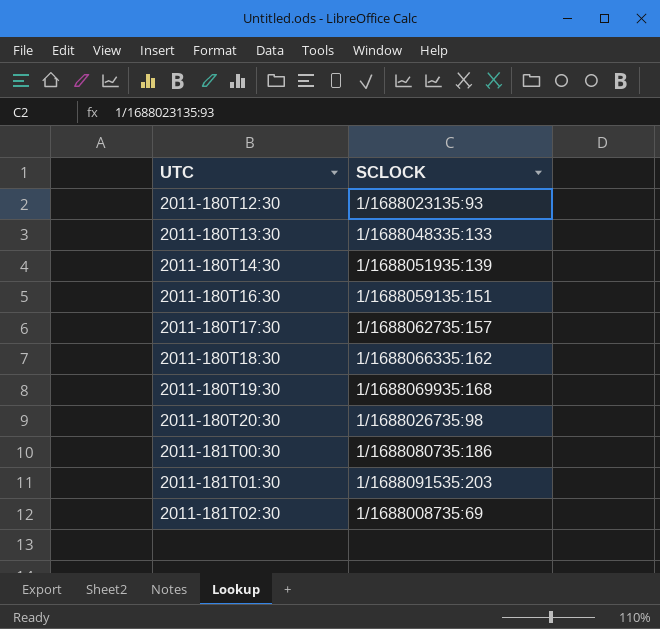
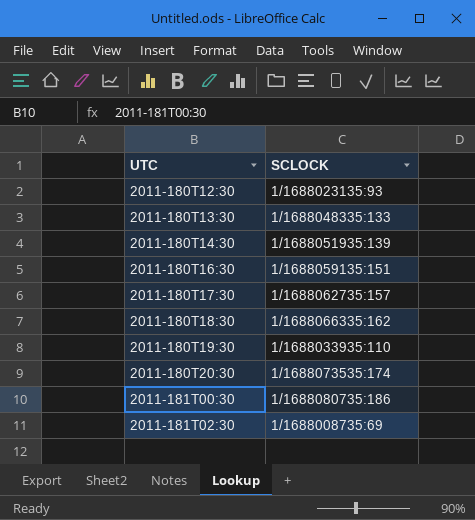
row 2011-181T01:30: 1/1688091535:203 -> none
2011-180T19:30 | SCLOCK: 1/1688069935:168 -> 1/1688033935:110
2011-180T20:30 | SCLOCK: 1/1688026735:98 -> 1/1688073535:174

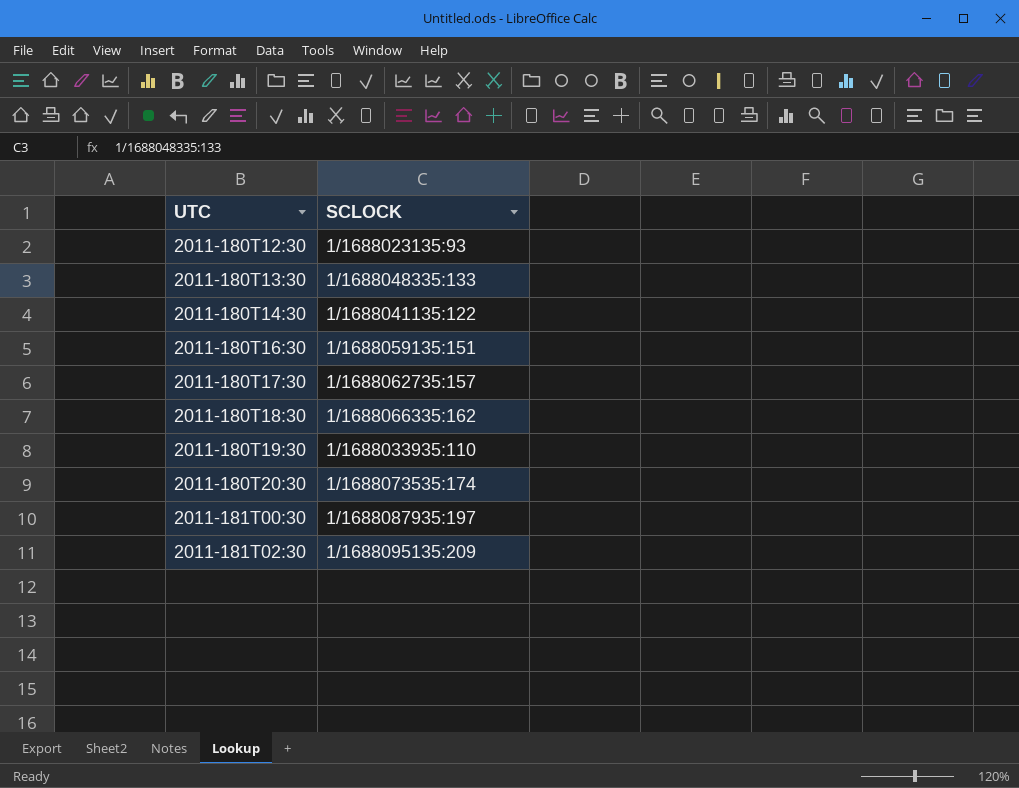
2011-180T14:30 | SCLOCK: 1/1688051935:139 -> 1/1688041135:122
2011-181T00:30 | SCLOCK: 1/1688080735:186 -> 1/1688087935:197
2011-181T02:30 | SCLOCK: 1/1688008735:69 -> 1/1688095135:209

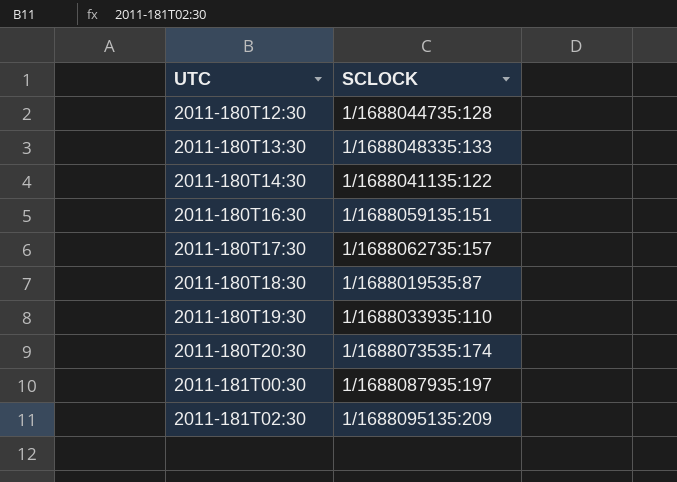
2011-180T12:30 | SCLOCK: 1/1688023135:93 -> 1/1688044735:128
2011-180T18:30 | SCLOCK: 1/1688066335:162 -> 1/1688019535:87

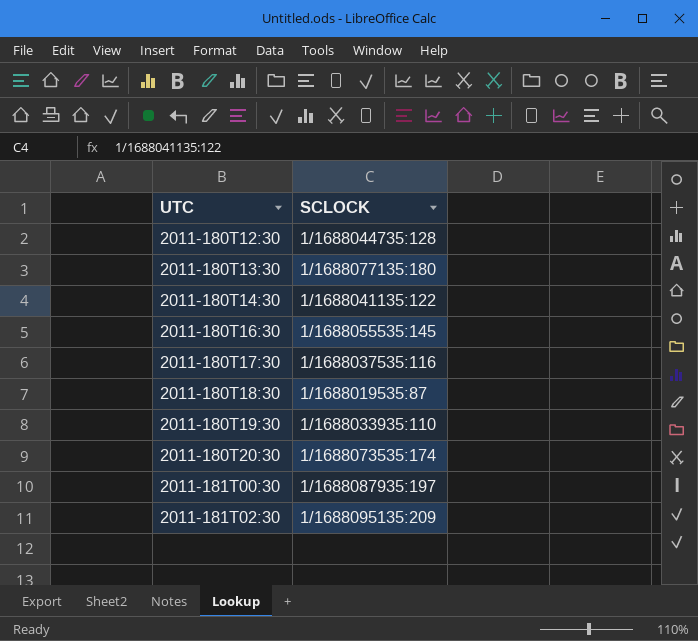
2011-180T13:30 | SCLOCK: 1/1688048335:133 -> 1/1688077135:180
2011-180T16:30 | SCLOCK: 1/1688059135:151 -> 1/1688055535:145
2011-180T17:30 | SCLOCK: 1/1688062735:157 -> 1/1688037535:116

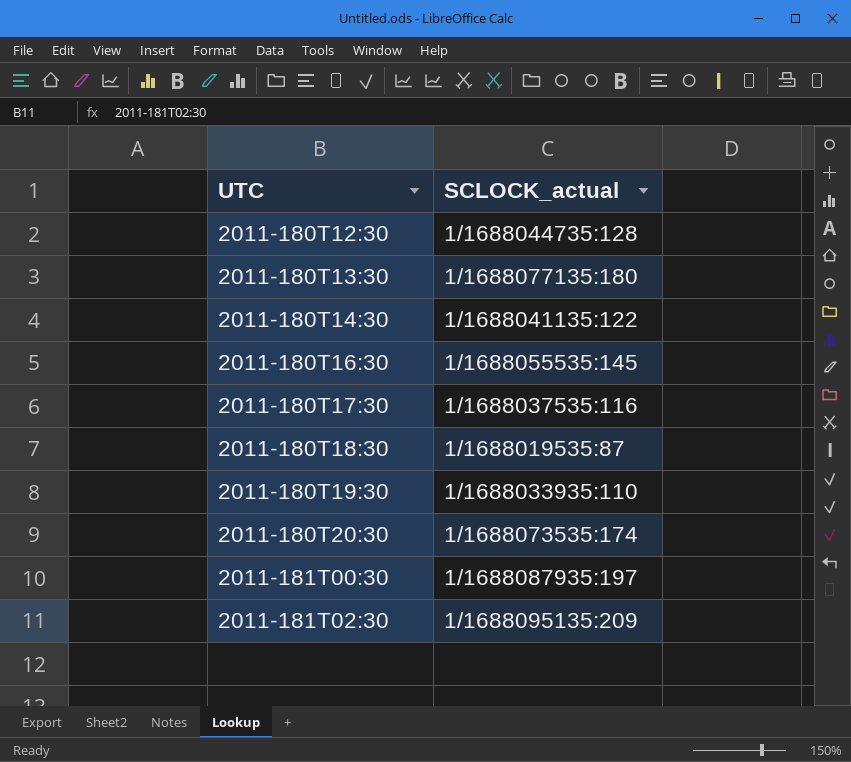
column name: SCLOCK -> SCLOCK_actual

